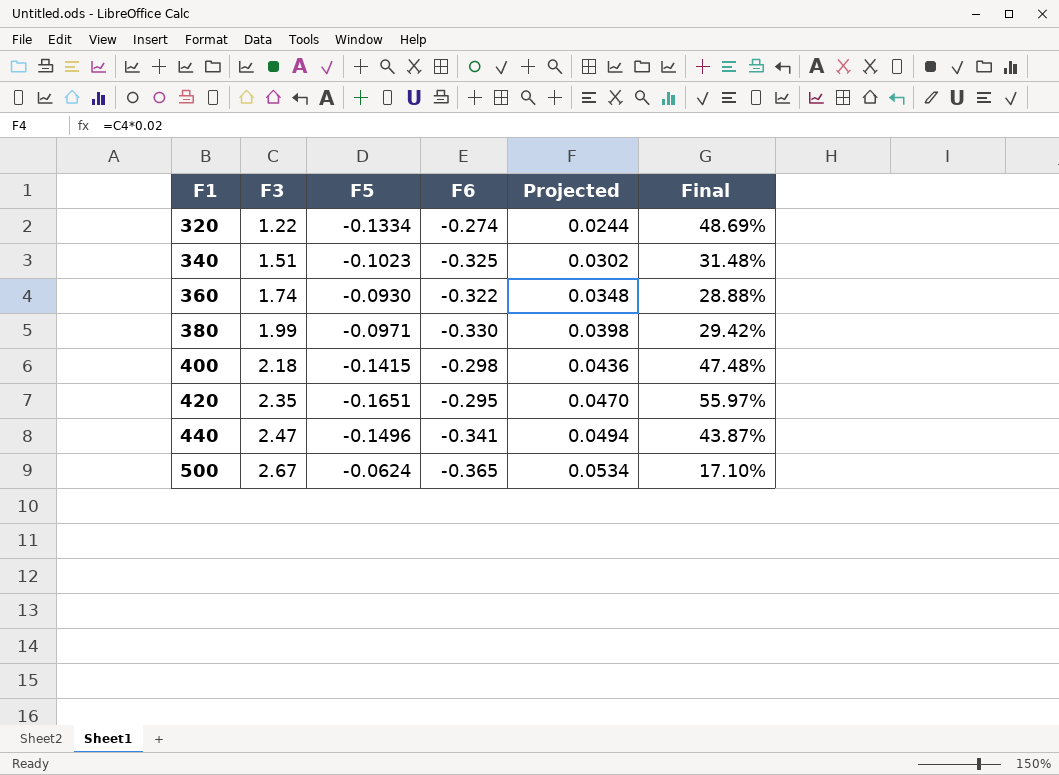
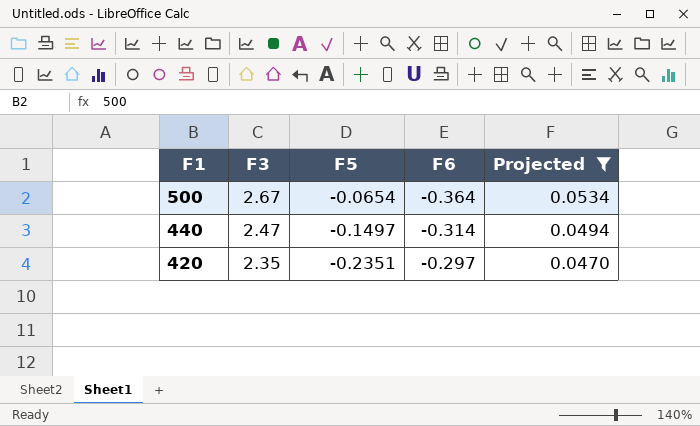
filter: none -> Projected >= 0.0470
row order: F1 ascending -> F1 descending
column Final | formula: [F5] / [F6] -> none
500 | F5: -0.0624 -> -0.0654
500 | F6: -0.365 -> -0.364
440 | F5: -0.1496 -> -0.1497
440 | F6: -0.341 -> -0.314
420 | F5: -0.1651 -> -0.2351
420 | F6: -0.295 -> -0.297

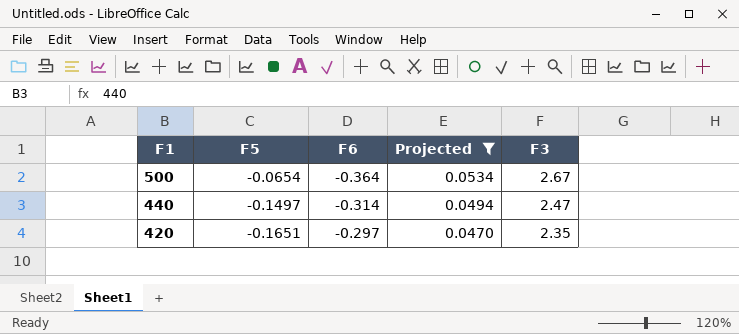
column F3 | position: 2 -> 5
420 | F5: -0.2351 -> -0.1651

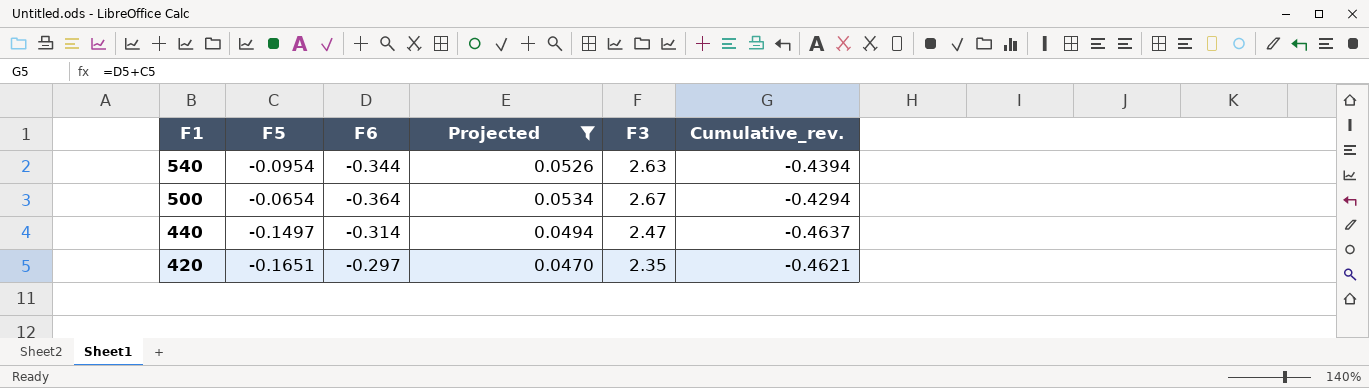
column Cumulative_rev. | formula: none -> [F5] + [F6]
row 540: none -> -0.0954 | -0.344 | 0.0526 | 2.63 | -0.4394

